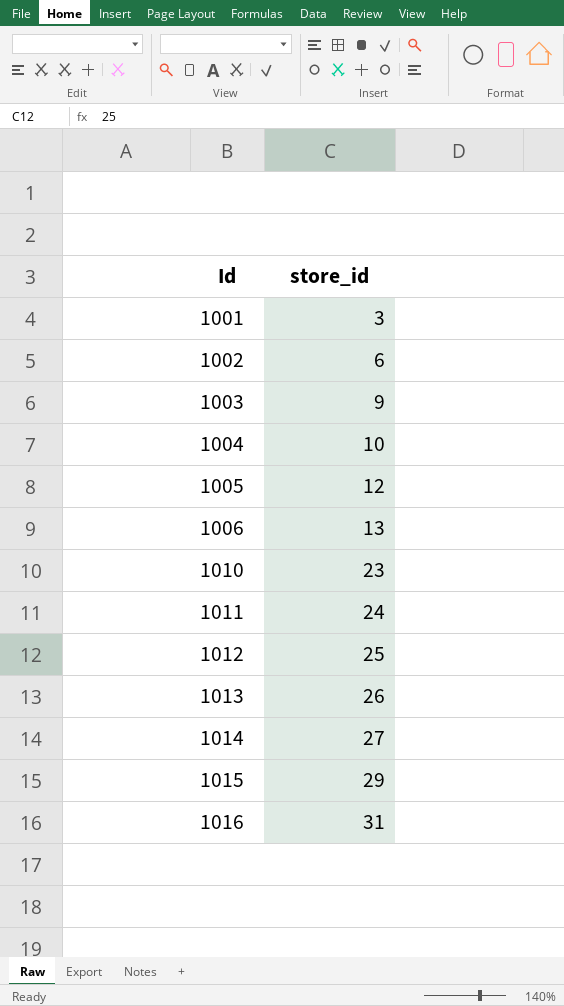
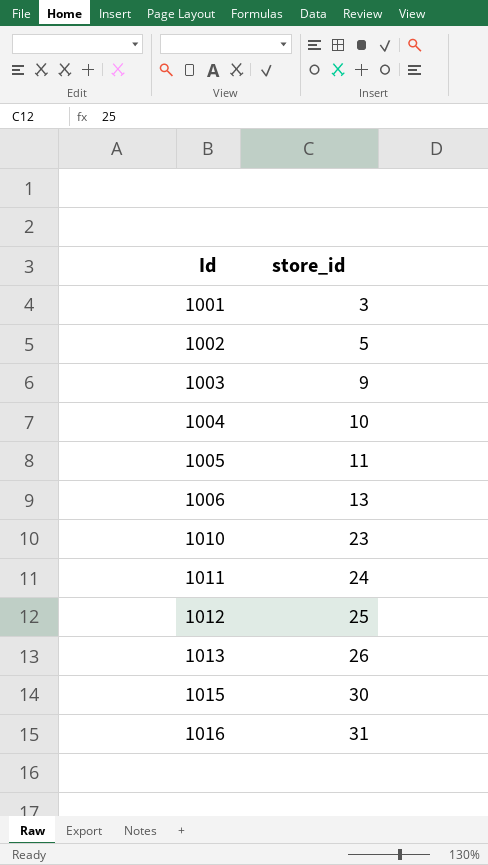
row 1014: 27 -> none
1002 | store_id: 6 -> 5
1005 | store_id: 12 -> 11
1015 | store_id: 29 -> 30

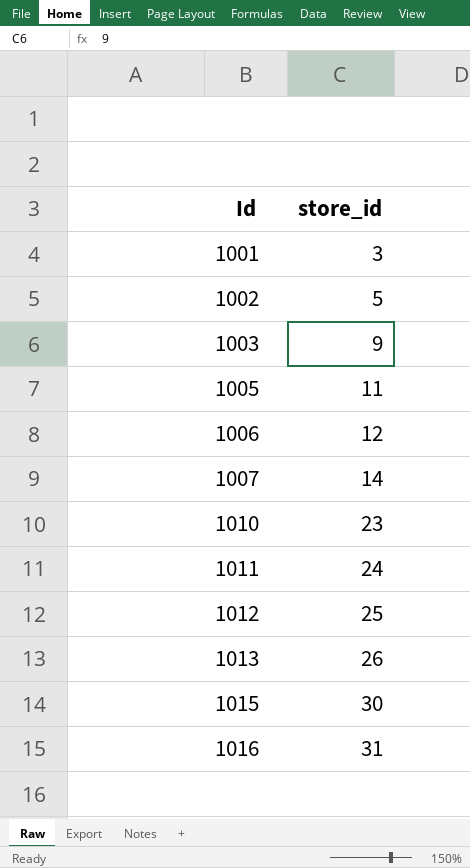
row 1004: 10 -> none
1006 | store_id: 13 -> 12
row 1007: none -> 14

